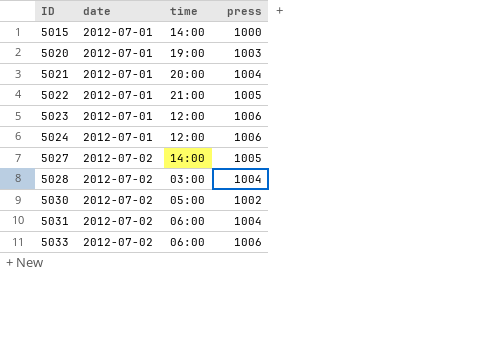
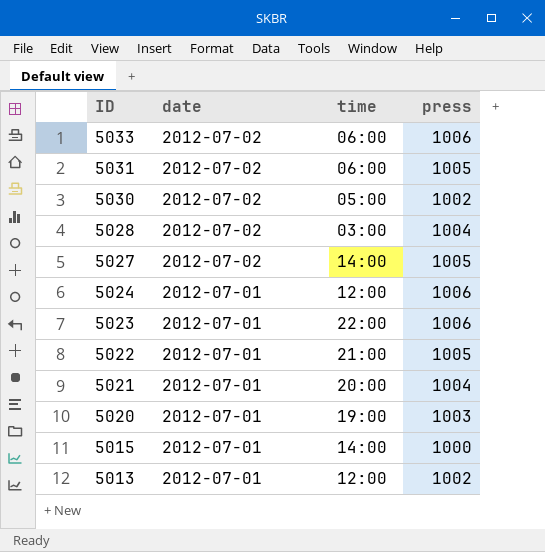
row order: ID ascending -> ID descending
5031 | press: 1004 -> 1005
5023 | time: 12:00 -> 22:00
row 5013: none -> 2012-07-01 | 12:00 | 1002

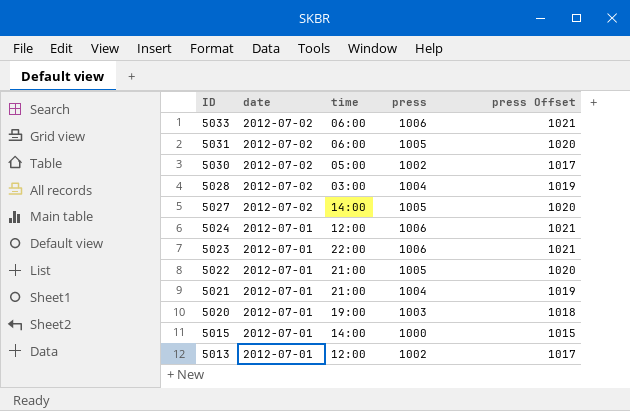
column press Offset | formula: none -> [press] + 15
5021 | time: 20:00 -> 21:00

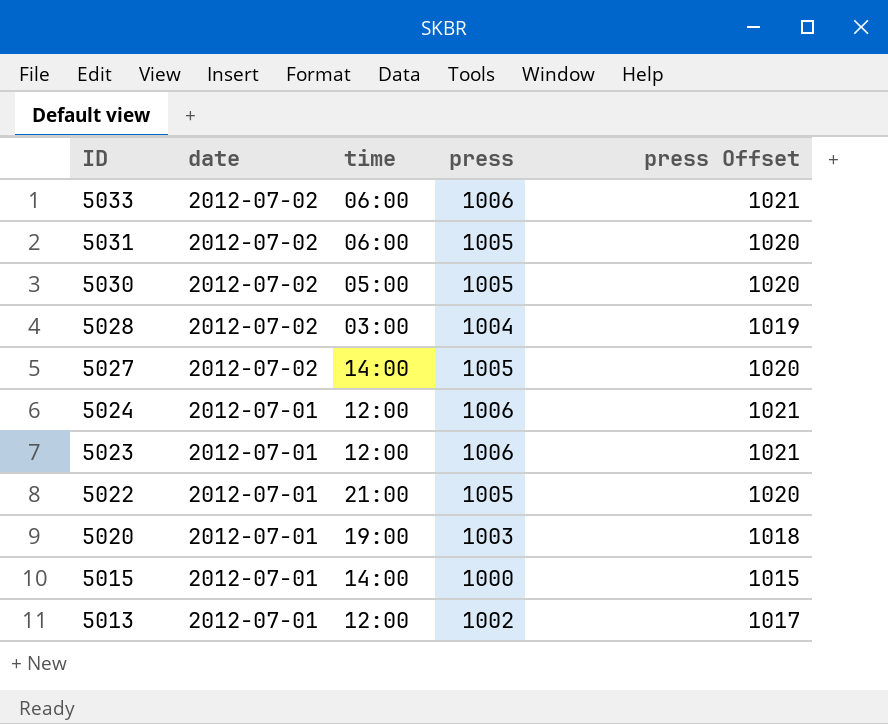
row 5021: 2012-07-01 | 21:00 | 1004 | 1019 -> none
5030 | press: 1002 -> 1005
5030 | press Offset: 1017 -> 1020
5023 | time: 22:00 -> 12:00

